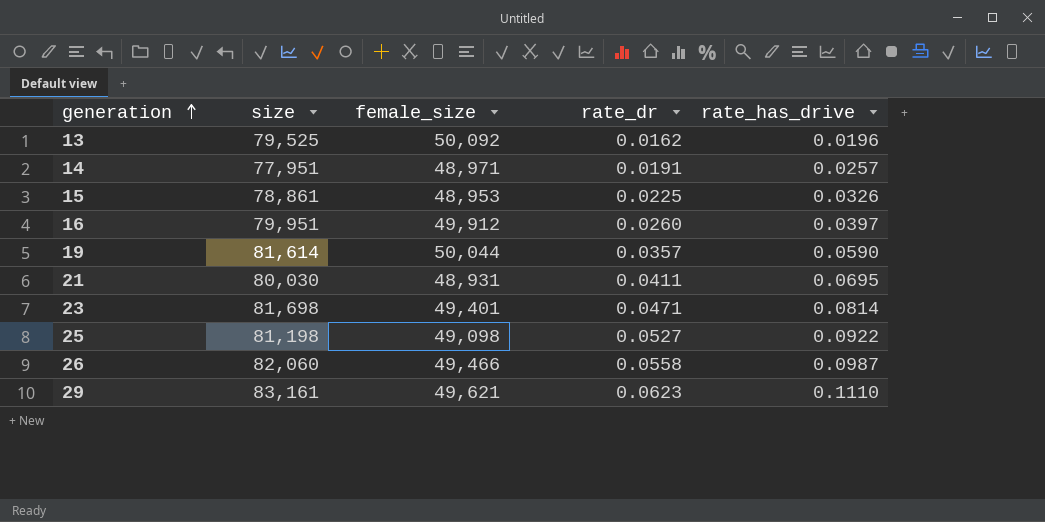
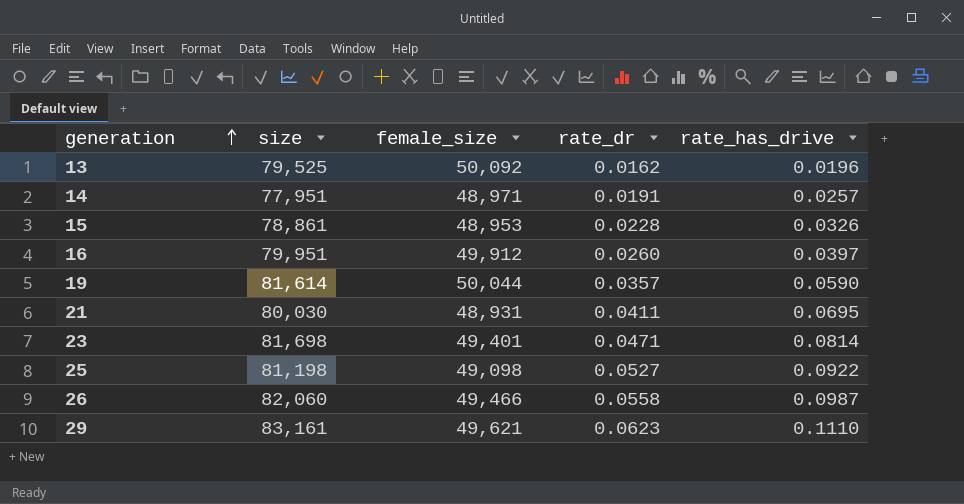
15 | rate_dr: 0.0225 -> 0.0228

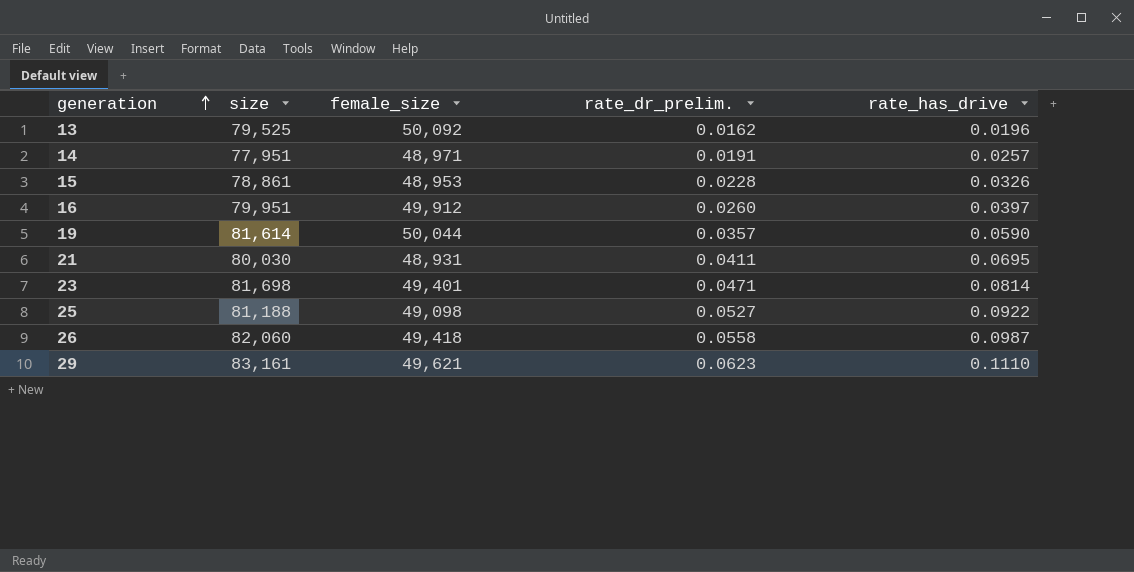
column name: rate_dr -> rate_dr_prelim.
25 | size: 81,198 -> 81,188
26 | female_size: 49,466 -> 49,418

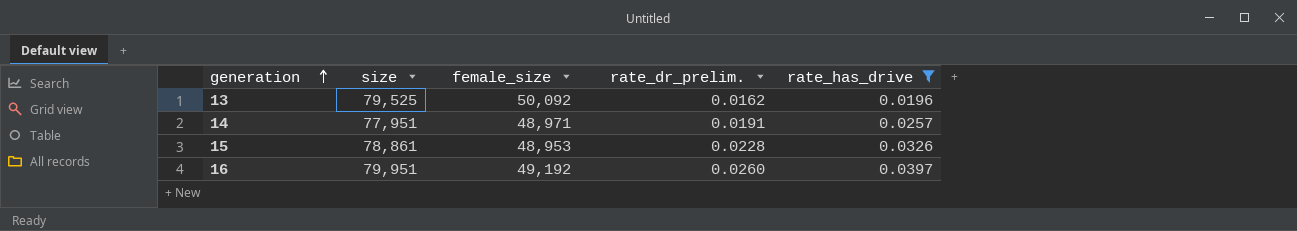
filter: none -> rate_has_drive <= 0.0397
16 | female_size: 49,912 -> 49,192

